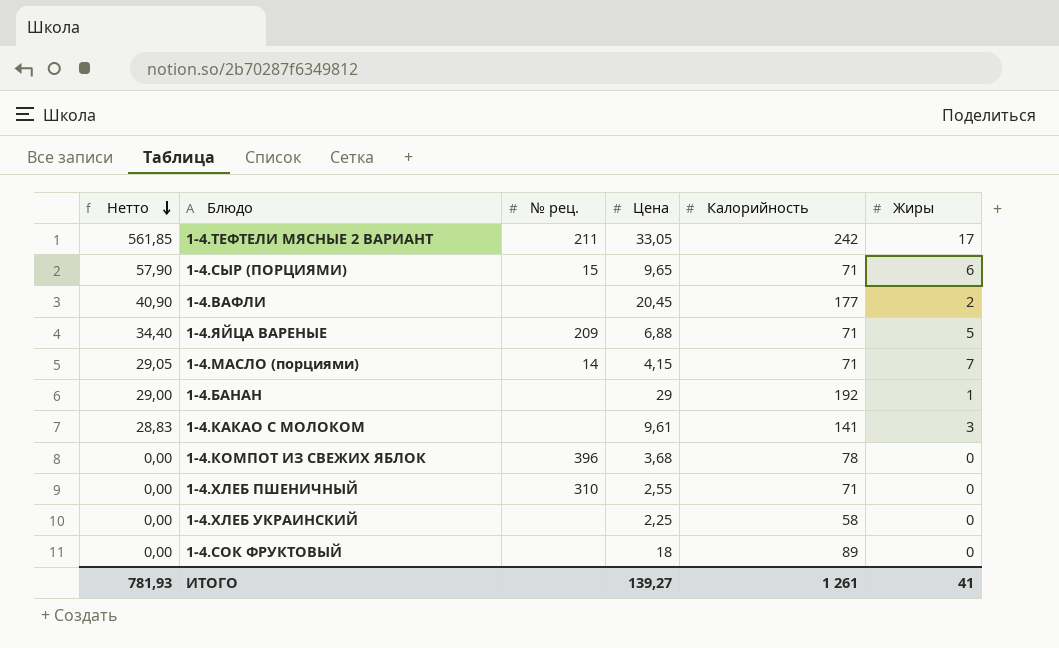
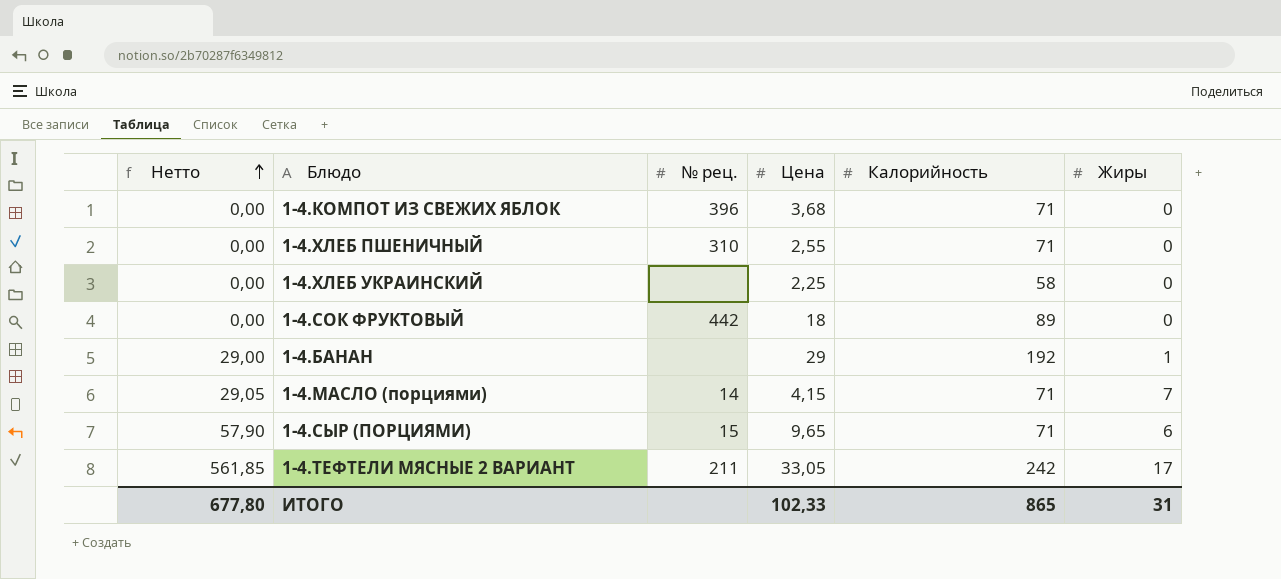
row order: Нетто descending -> Нетто ascending
row 1-4.ВАФЛИ: 40,90 | none | 20,45 | 177 | 2 -> none
row 1-4.ЯЙЦА ВАРЕНЫЕ: 34,40 | 209 | 6,88 | 71 | 5 -> none
row 1-4.КАКАО С МОЛОКОМ: 28,83 | none | 9,61 | 141 | 3 -> none
1-4.КОМПОТ ИЗ СВЕЖИХ ЯБЛОК | Калорийность: 78 -> 71
1-4.СОК ФРУКТОВЫЙ | № рец.: none -> 442
ИТОГО | Нетто: 781,93 -> 677,80
ИТОГО | Цена: 139,27 -> 102,33
ИТОГО | Калорийность: 1 261 -> 865
ИТОГО | Жиры: 41 -> 31

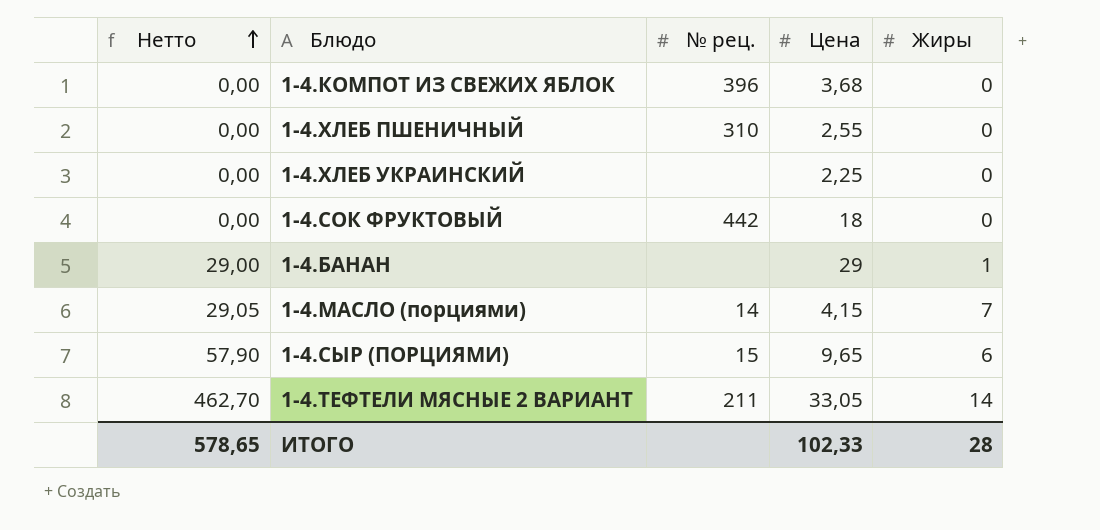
column Калорийность | position: 5 -> none
1-4.ТЕФТЕЛИ МЯСНЫЕ 2 ВАРИАНТ | Нетто: 561,85 -> 462,70
1-4.ТЕФТЕЛИ МЯСНЫЕ 2 ВАРИАНТ | Жиры: 17 -> 14
ИТОГО | Нетто: 677,80 -> 578,65
ИТОГО | Жиры: 31 -> 28

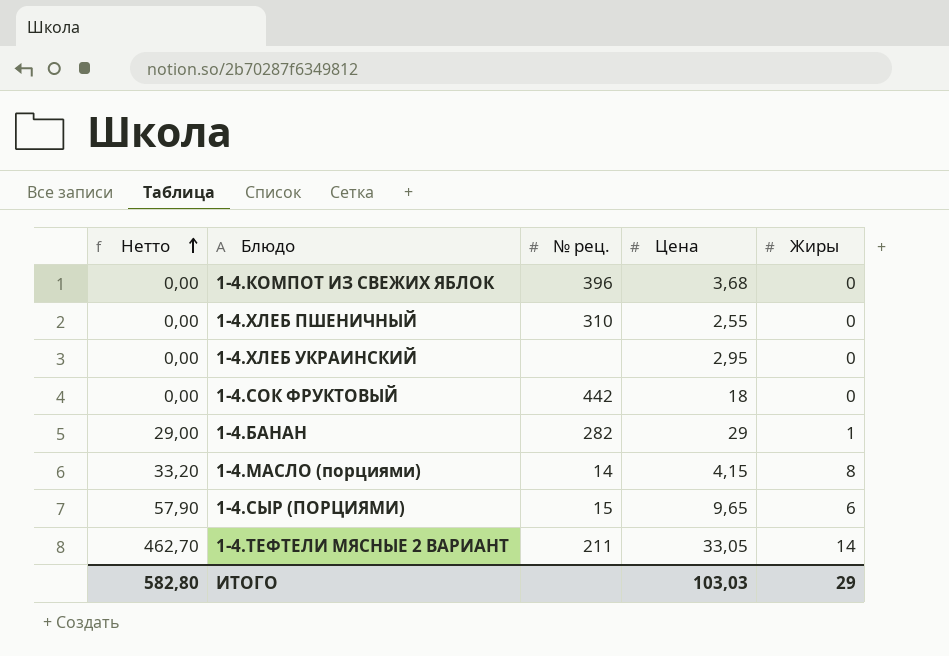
1-4.ХЛЕБ УКРАИНСКИЙ | Цена: 2,25 -> 2,95
1-4.БАНАН | № рец.: none -> 282
1-4.МАСЛО (порциями) | Нетто: 29,05 -> 33,20
1-4.МАСЛО (порциями) | Жиры: 7 -> 8
ИТОГО | Нетто: 578,65 -> 582,80
ИТОГО | Цена: 102,33 -> 103,03
ИТОГО | Жиры: 28 -> 29

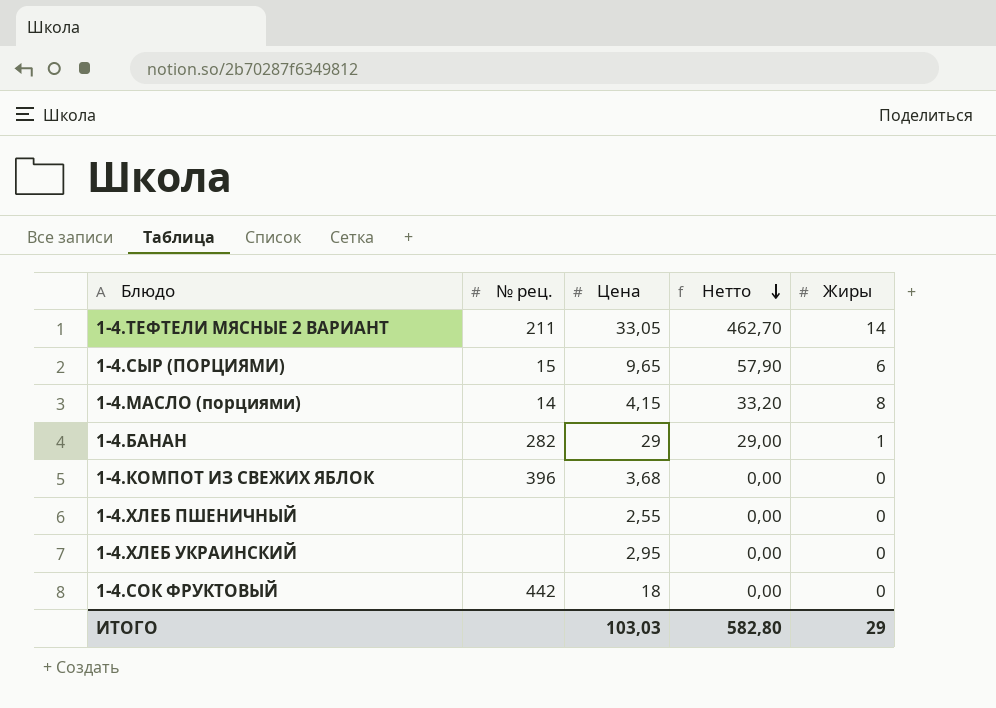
row order: Нетто ascending -> Нетто descending
column Нетто | position: 1 -> 4
1-4.ХЛЕБ ПШЕНИЧНЫЙ | № рец.: 310 -> none

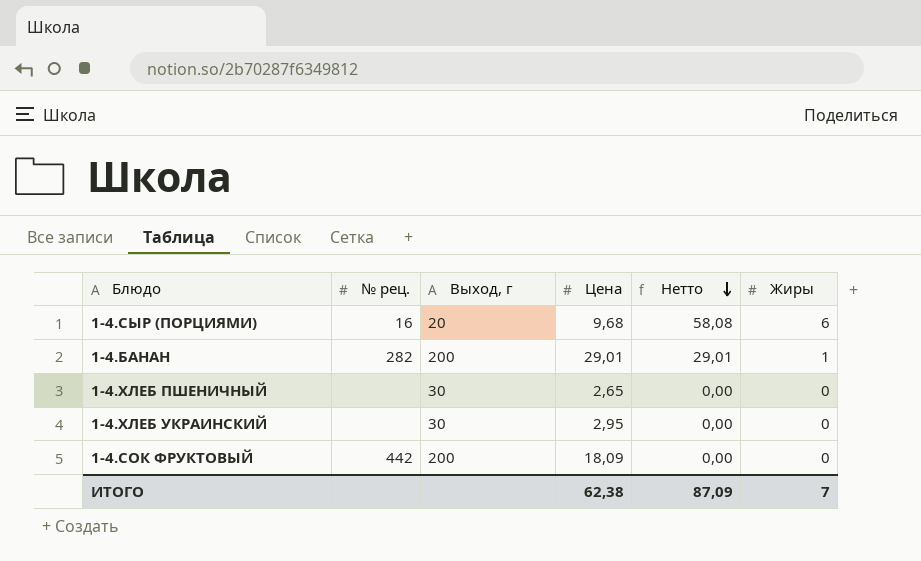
column Выход, г | position: none -> 3
row 1-4.ТЕФТЕЛИ МЯСНЫЕ 2 ВАРИАНТ: 211 | 33,05 | 462,70 | 14 -> none
row 1-4.МАСЛО (порциями): 14 | 4,15 | 33,20 | 8 -> none
row 1-4.КОМПОТ ИЗ СВЕЖИХ ЯБЛОК: 396 | 3,68 | 0,00 | 0 -> none
1-4.СЫР (ПОРЦИЯМИ) | № рец.: 15 -> 16
1-4.СЫР (ПОРЦИЯМИ) | Цена: 9,65 -> 9,68
1-4.СЫР (ПОРЦИЯМИ) | Нетто: 57,90 -> 58,08
1-4.БАНАН | Цена: 29 -> 29,01
1-4.БАНАН | Нетто: 29,00 -> 29,01
1-4.ХЛЕБ ПШЕНИЧНЫЙ | Цена: 2,55 -> 2,65
1-4.СОК ФРУКТОВЫЙ | Цена: 18 -> 18,09
ИТОГО | Цена: 103,03 -> 62,38
ИТОГО | Нетто: 582,80 -> 87,09
ИТОГО | Жиры: 29 -> 7

